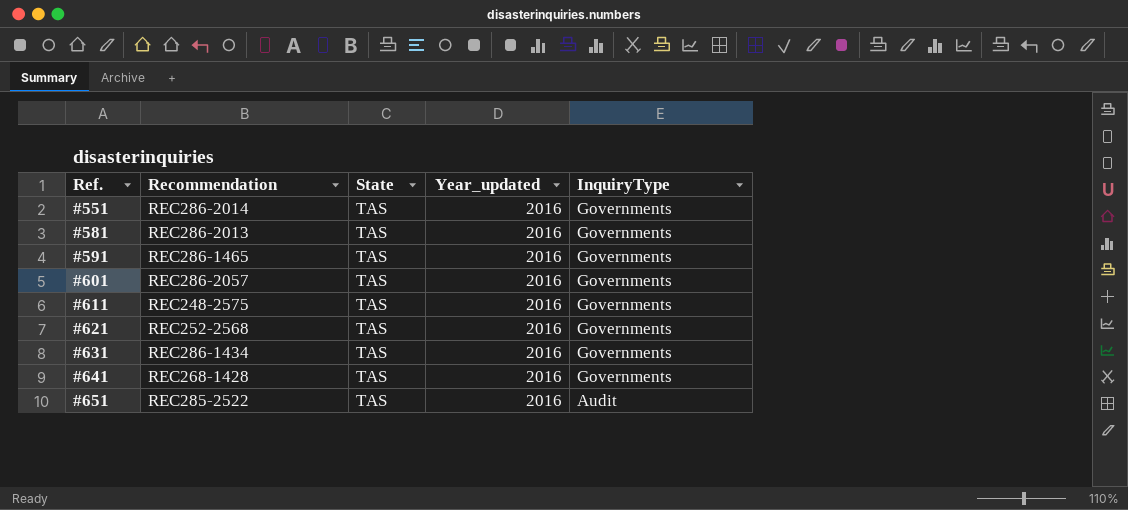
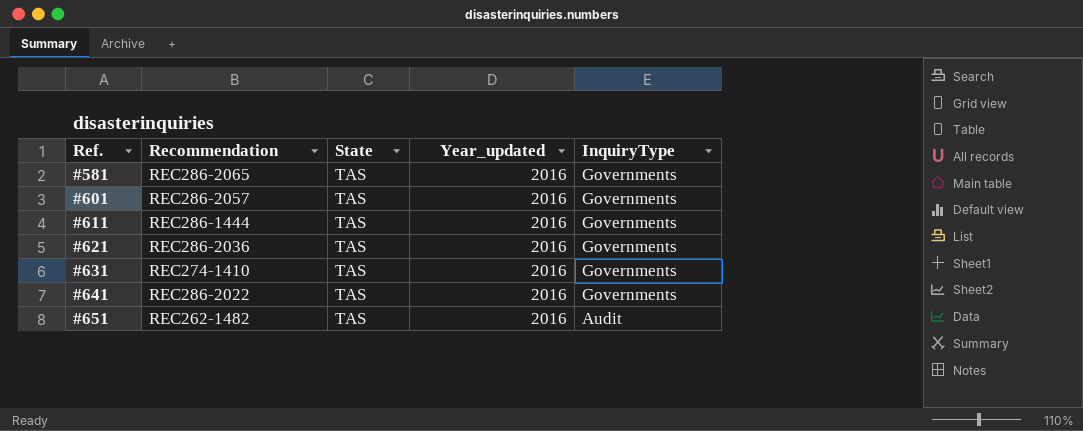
row #551: REC286-2014 | TAS | 2016 | Governments -> none
row #591: REC286-1465 | TAS | 2016 | Governments -> none
#581 | Recommendation: REC286-2013 -> REC286-2065
#611 | Recommendation: REC248-2575 -> REC286-1444
#621 | Recommendation: REC252-2568 -> REC286-2036
#631 | Recommendation: REC286-1434 -> REC274-1410
#641 | Recommendation: REC268-1428 -> REC286-2022
#651 | Recommendation: REC285-2522 -> REC262-1482

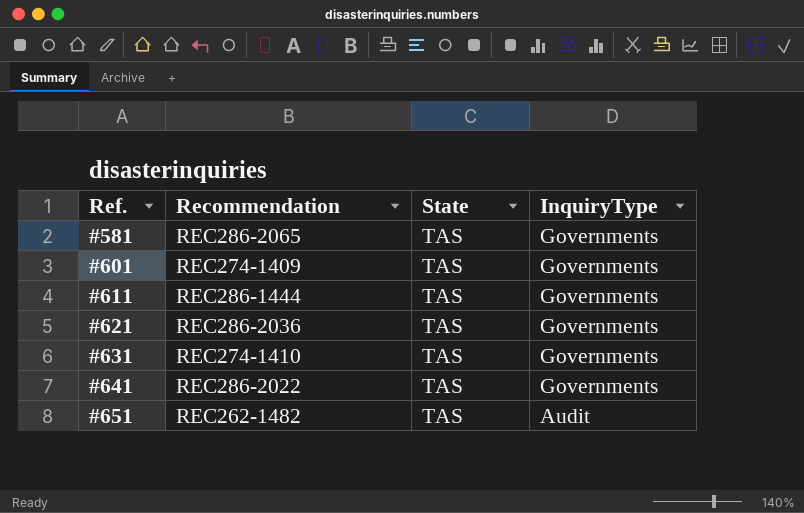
column Year_updated | position: 4 -> none
#601 | Recommendation: REC286-2057 -> REC274-1409

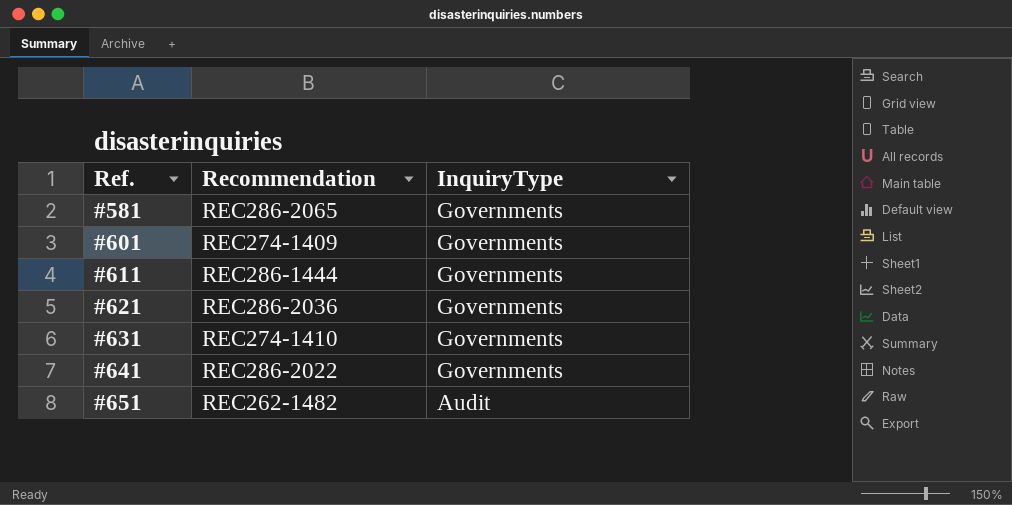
column State | position: 3 -> none

